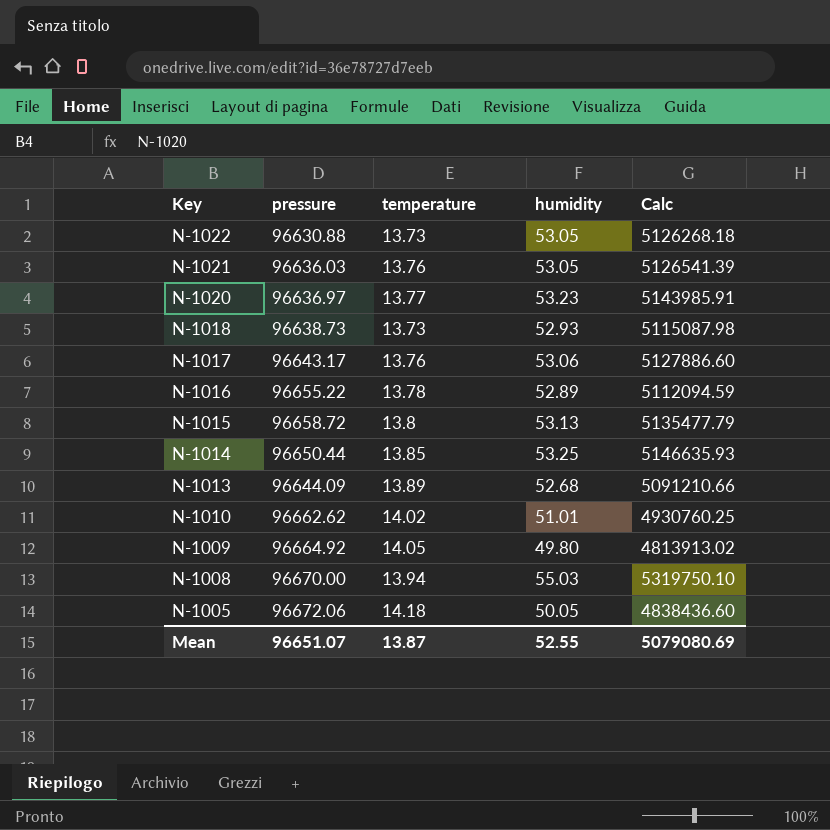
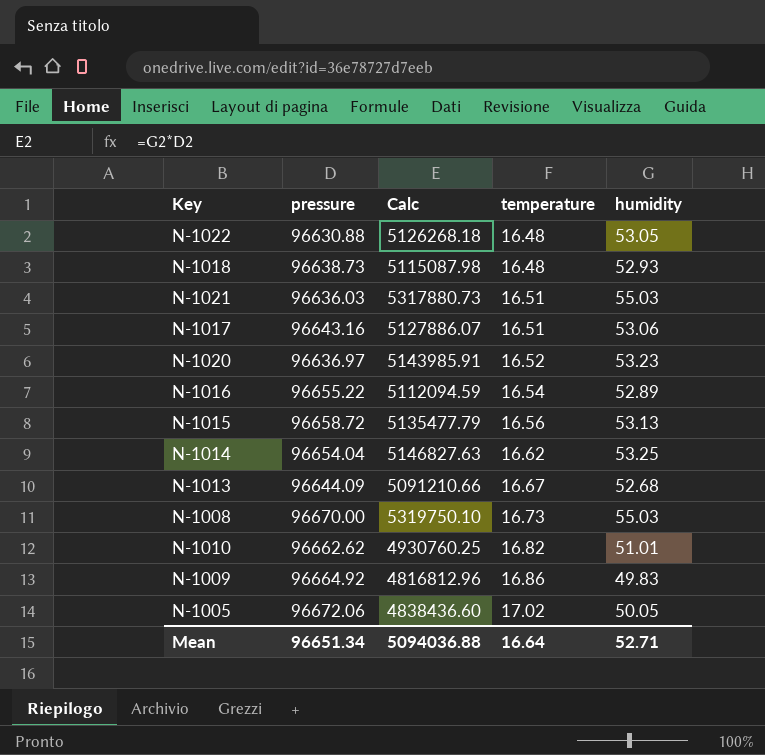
row order: Key descending -> temperature ascending
column Calc | position: 5 -> 3
N-1022 | temperature: 13.73 -> 16.48
N-1018 | temperature: 13.73 -> 16.48
N-1021 | Calc: 5126541.39 -> 5317880.73
N-1021 | temperature: 13.76 -> 16.51
N-1021 | humidity: 53.05 -> 55.03
N-1017 | pressure: 96643.17 -> 96643.16
N-1017 | Calc: 5127886.60 -> 5127886.07
N-1017 | temperature: 13.76 -> 16.51
N-1020 | temperature: 13.77 -> 16.52
N-1016 | temperature: 13.78 -> 16.54
N-1015 | temperature: 13.8 -> 16.56
N-1014 | pressure: 96650.44 -> 96654.04
N-1014 | Calc: 5146635.93 -> 5146827.63
N-1014 | temperature: 13.85 -> 16.62
N-1013 | temperature: 13.89 -> 16.67
N-1008 | temperature: 13.94 -> 16.73
N-1010 | temperature: 14.02 -> 16.82
N-1009 | Calc: 4813913.02 -> 4816812.96
N-1009 | temperature: 14.05 -> 16.86
N-1009 | humidity: 49.80 -> 49.83
N-1005 | temperature: 14.18 -> 17.02
Mean | pressure: 96651.07 -> 96651.34
Mean | Calc: 5079080.69 -> 5094036.88
Mean | temperature: 13.87 -> 16.64
Mean | humidity: 52.55 -> 52.71

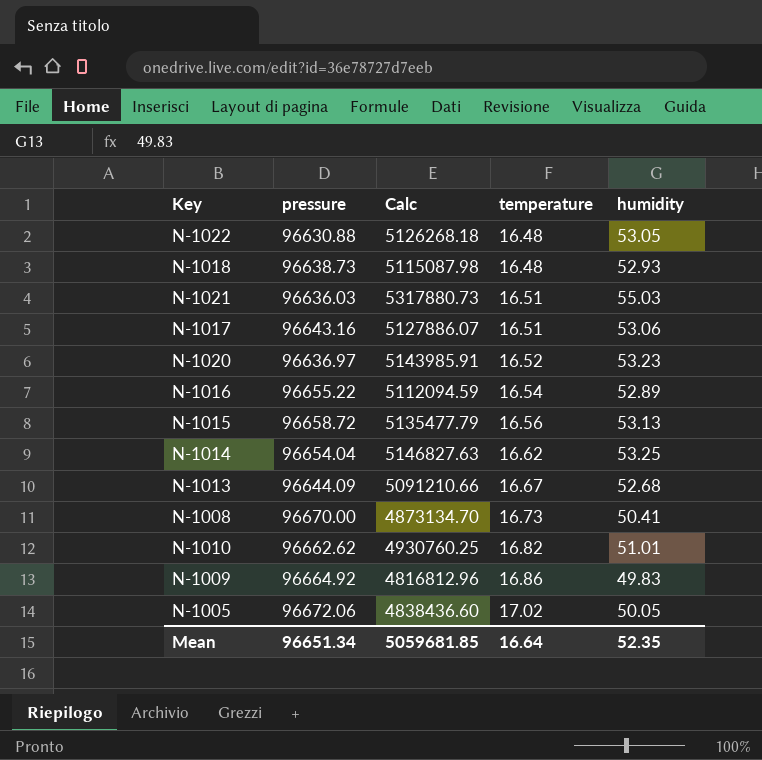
N-1008 | Calc: 5319750.10 -> 4873134.70
N-1008 | humidity: 55.03 -> 50.41
Mean | Calc: 5094036.88 -> 5059681.85
Mean | humidity: 52.71 -> 52.35

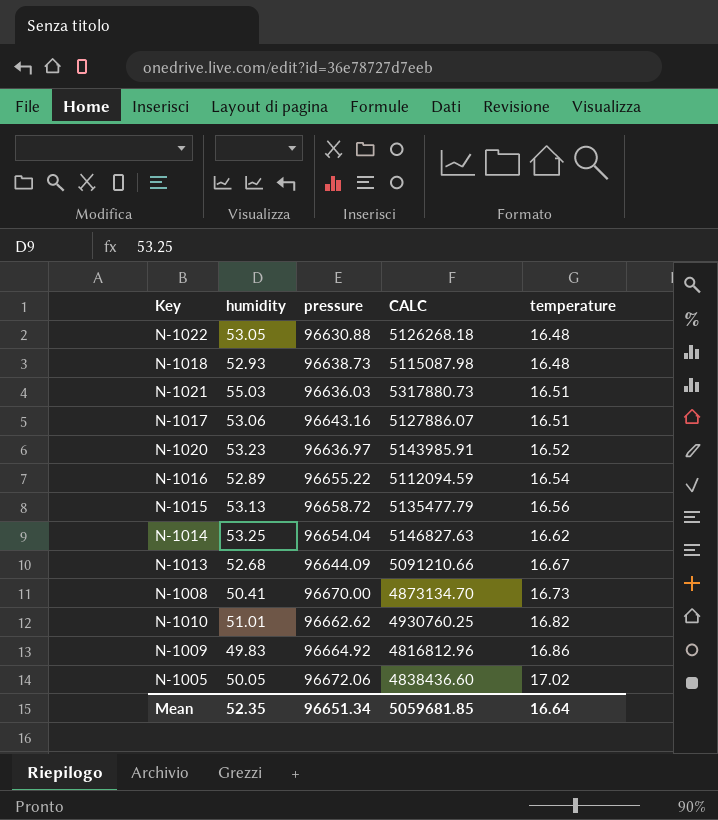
column humidity | position: 5 -> 2
column name: Calc -> CALC

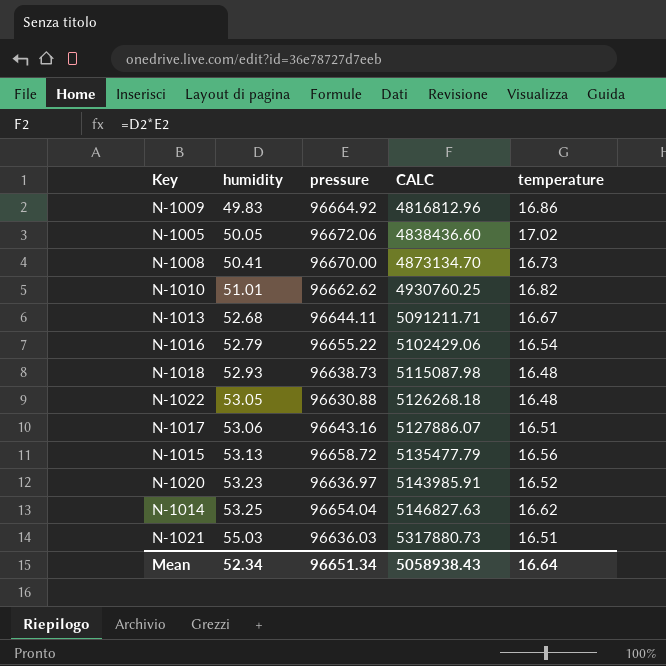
row order: temperature ascending -> humidity ascending
N-1013 | pressure: 96644.09 -> 96644.11
N-1013 | CALC: 5091210.66 -> 5091211.71
N-1016 | humidity: 52.89 -> 52.79
N-1016 | CALC: 5112094.59 -> 5102429.06
Mean | humidity: 52.35 -> 52.34
Mean | CALC: 5059681.85 -> 5058938.43

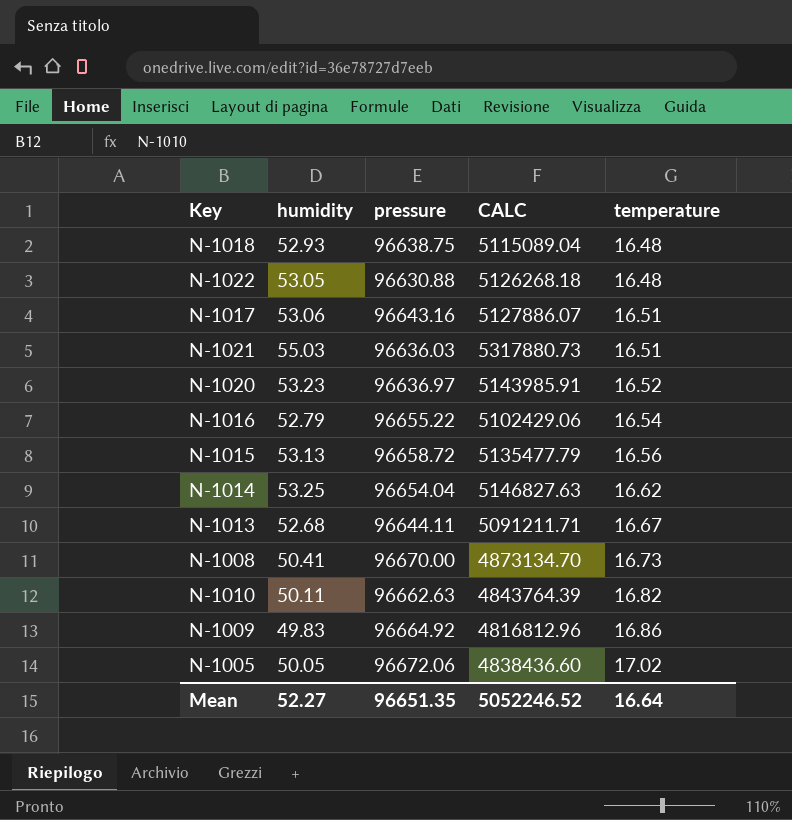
row order: humidity ascending -> temperature ascending
N-1018 | pressure: 96638.73 -> 96638.75
N-1018 | CALC: 5115087.98 -> 5115089.04
N-1010 | humidity: 51.01 -> 50.11
N-1010 | pressure: 96662.62 -> 96662.63
N-1010 | CALC: 4930760.25 -> 4843764.39
Mean | humidity: 52.34 -> 52.27
Mean | pressure: 96651.34 -> 96651.35
Mean | CALC: 5058938.43 -> 5052246.52

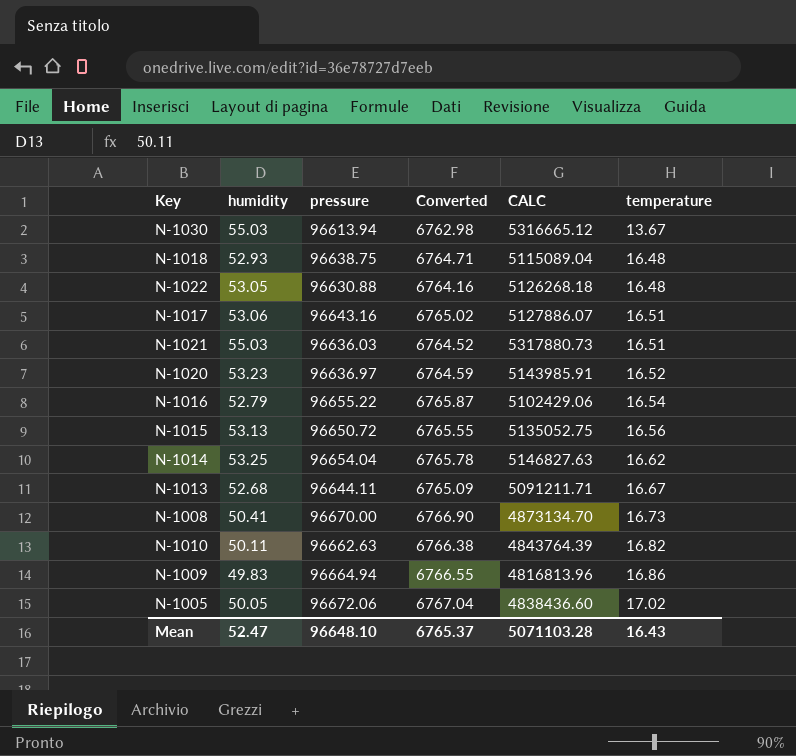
column Converted | formula: none -> [pressure] * 0.07
row N-1030: none -> 55.03 | 96613.94 | 6762.98 | 5316665.12 | 13.67
N-1015 | pressure: 96658.72 -> 96650.72
N-1015 | CALC: 5135477.79 -> 5135052.75
N-1009 | pressure: 96664.92 -> 96664.94
N-1009 | CALC: 4816812.96 -> 4816813.96
Mean | humidity: 52.27 -> 52.47
Mean | pressure: 96651.35 -> 96648.10
Mean | CALC: 5052246.52 -> 5071103.28
Mean | temperature: 16.64 -> 16.43

